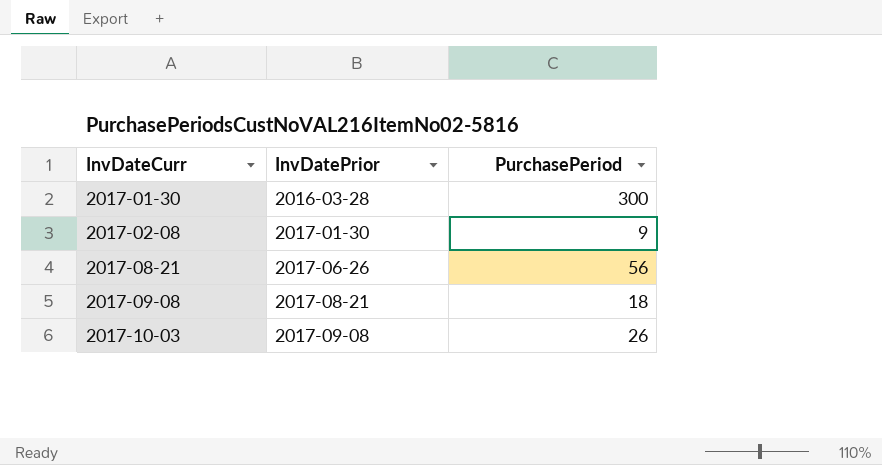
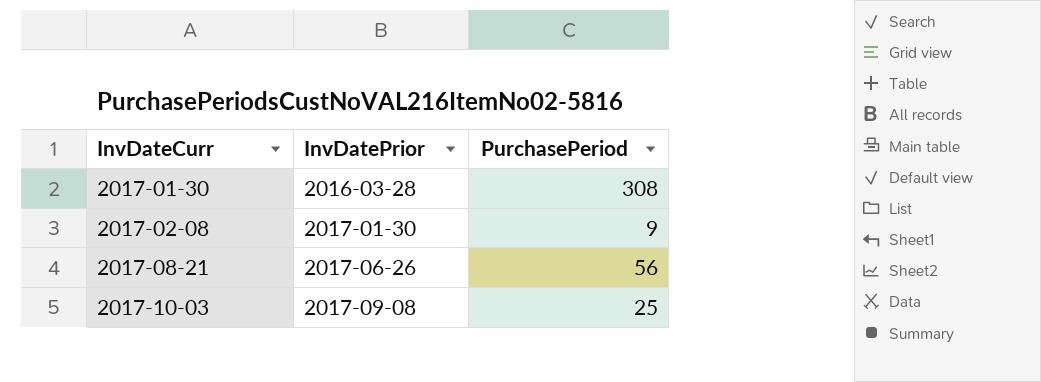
row 2017-09-08: 2017-08-21 | 18 -> none
2017-01-30 | PurchasePeriod: 300 -> 308
2017-10-03 | PurchasePeriod: 26 -> 25

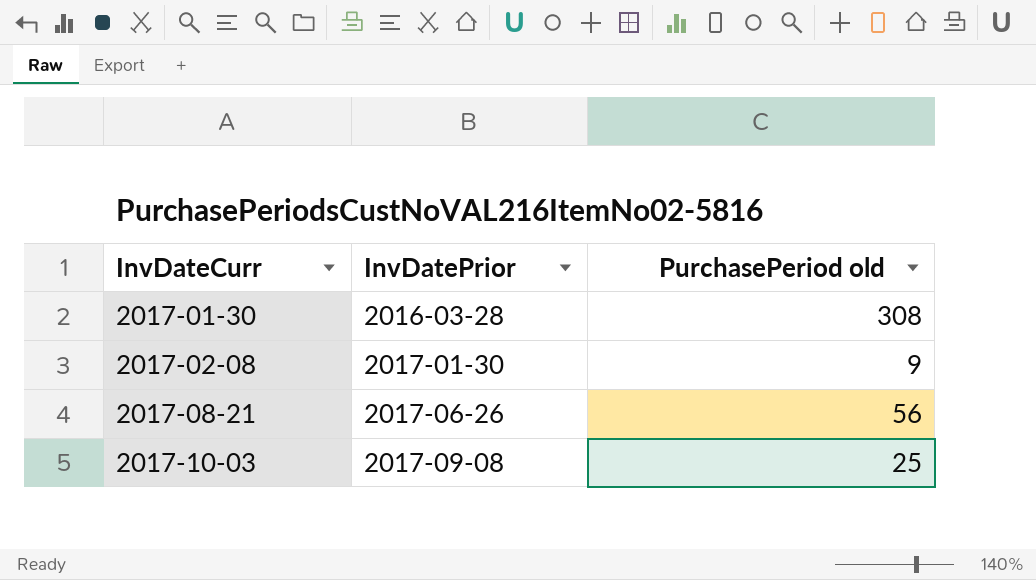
column name: PurchasePeriod -> PurchasePeriod old

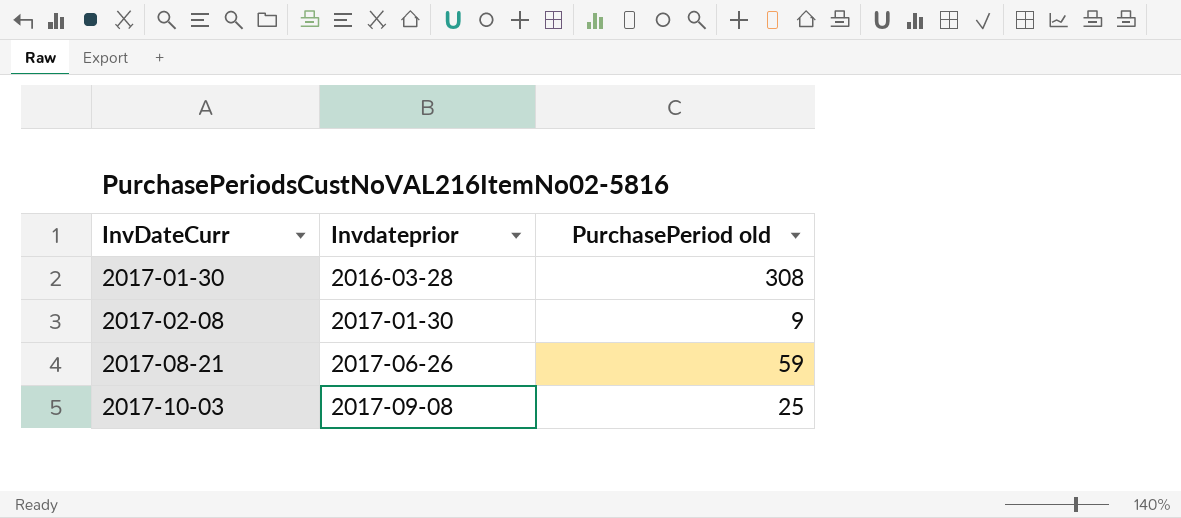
column name: InvDatePrior -> Invdateprior
2017-08-21 | PurchasePeriod old: 56 -> 59

